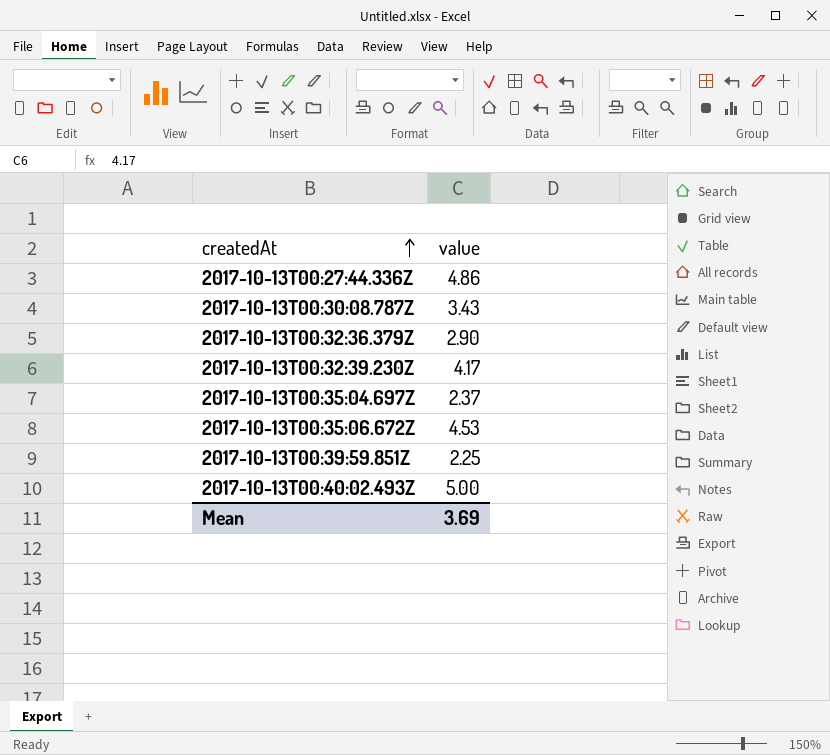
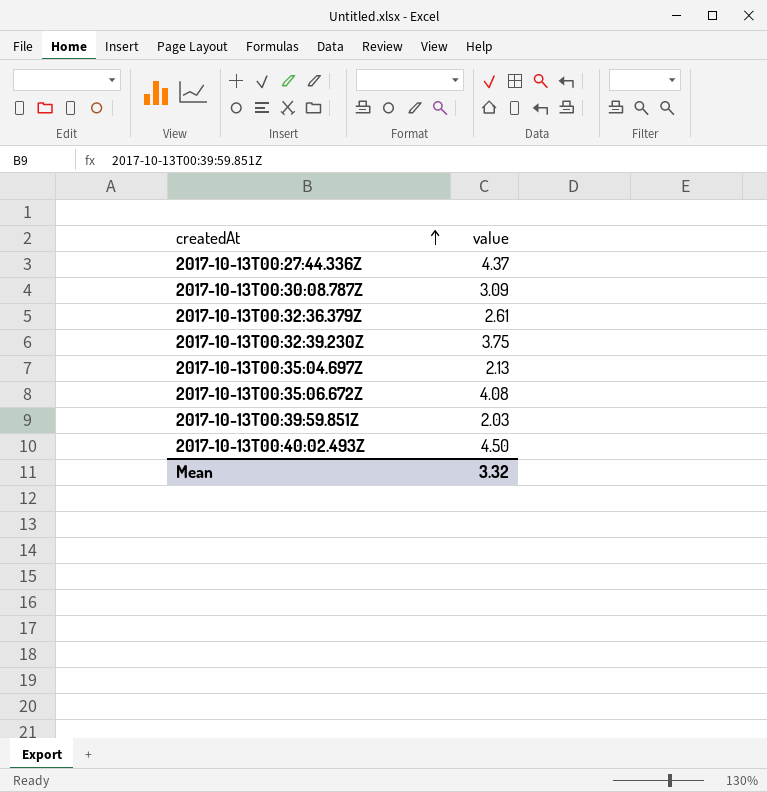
2017-10-13T00:27:44.336Z | value: 4.86 -> 4.37
2017-10-13T00:30:08.787Z | value: 3.43 -> 3.09
2017-10-13T00:32:36.379Z | value: 2.90 -> 2.61
2017-10-13T00:32:39.230Z | value: 4.17 -> 3.75
2017-10-13T00:35:04.697Z | value: 2.37 -> 2.13
2017-10-13T00:35:06.672Z | value: 4.53 -> 4.08
2017-10-13T00:39:59.851Z | value: 2.25 -> 2.03
2017-10-13T00:40:02.493Z | value: 5.00 -> 4.50
Mean | value: 3.69 -> 3.32

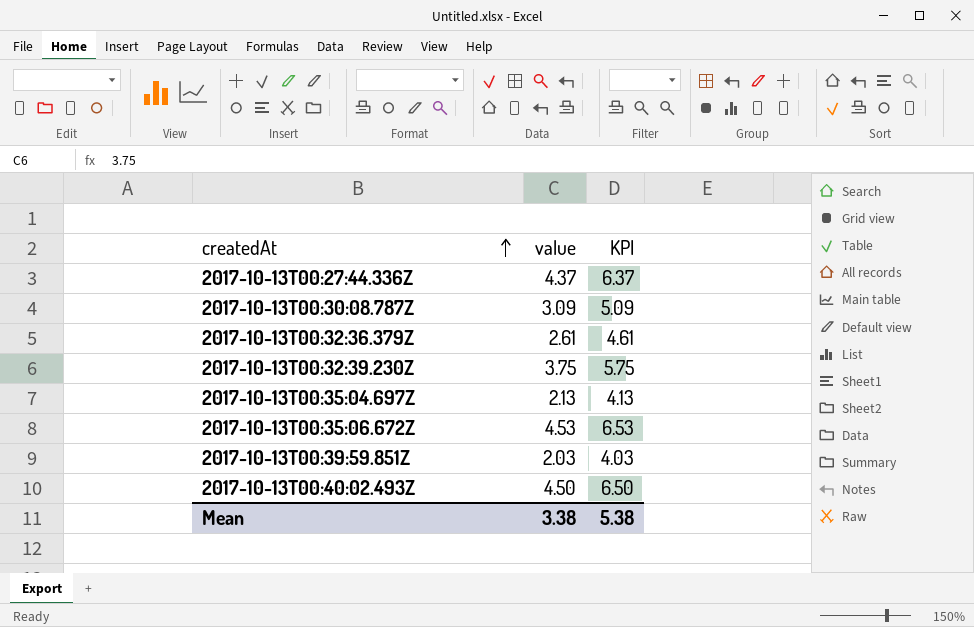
column KPI | formula: none -> [value] + 2
2017-10-13T00:35:06.672Z | value: 4.08 -> 4.53
Mean | value: 3.32 -> 3.38

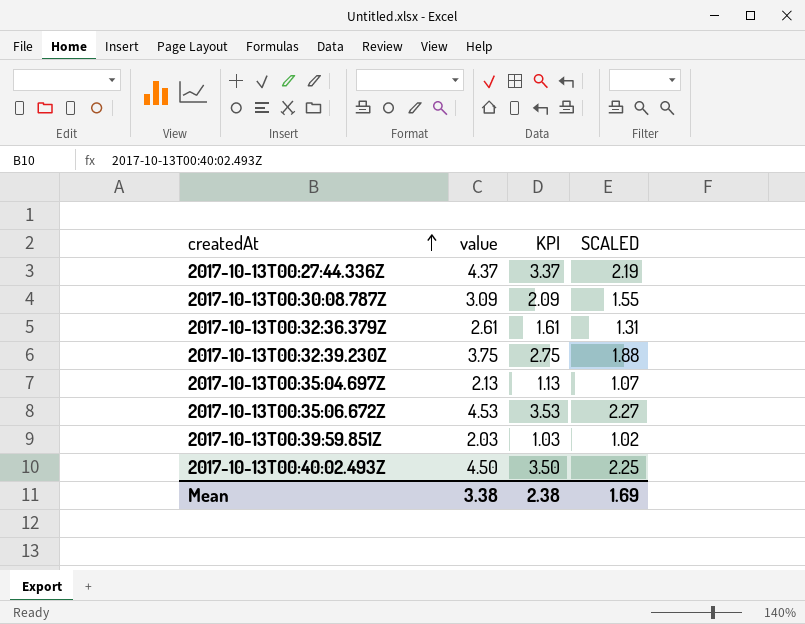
column KPI | formula: [value] + 2 -> [value] - 1
column SCALED | formula: none -> [value] * 0.5
Mean | KPI: 5.38 -> 2.38

